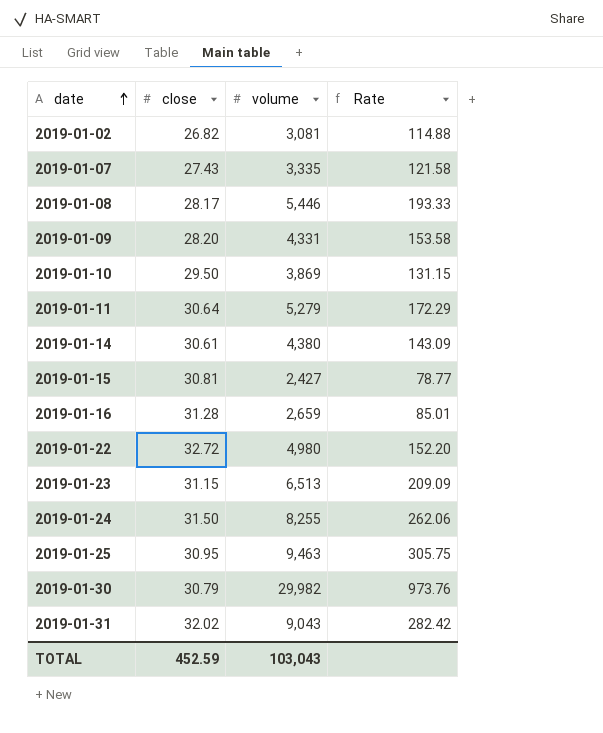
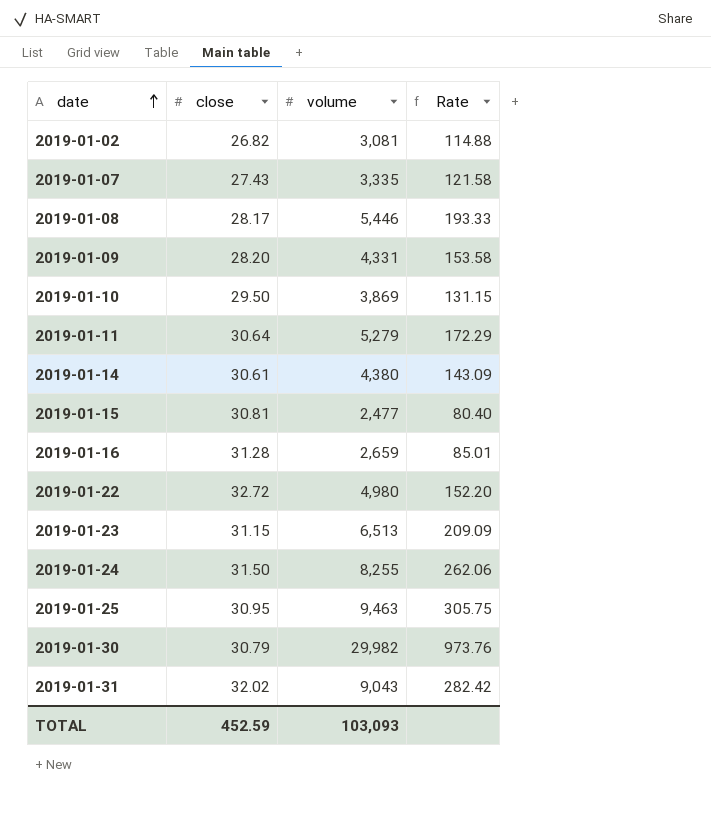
2019-01-15 | volume: 2,427 -> 2,477
2019-01-15 | Rate: 78.77 -> 80.40
TOTAL | volume: 103,043 -> 103,093

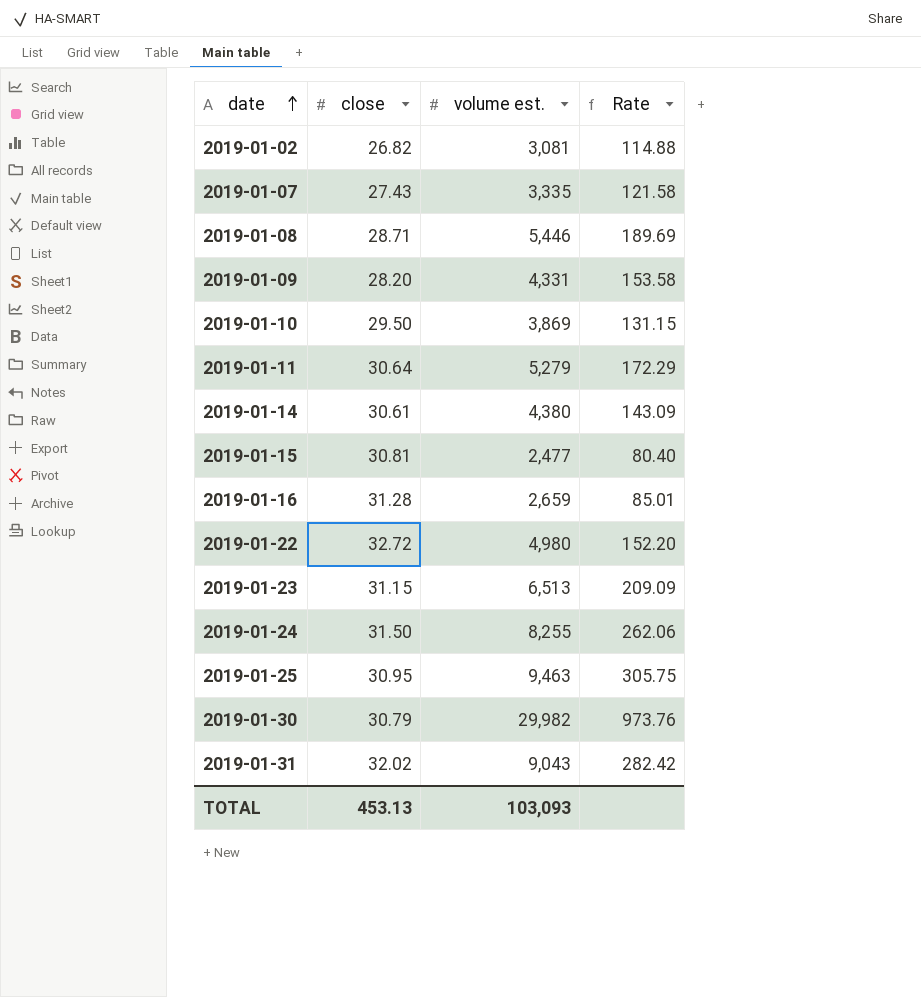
column name: volume -> volume est.
2019-01-08 | close: 28.17 -> 28.71
2019-01-08 | Rate: 193.33 -> 189.69
TOTAL | close: 452.59 -> 453.13

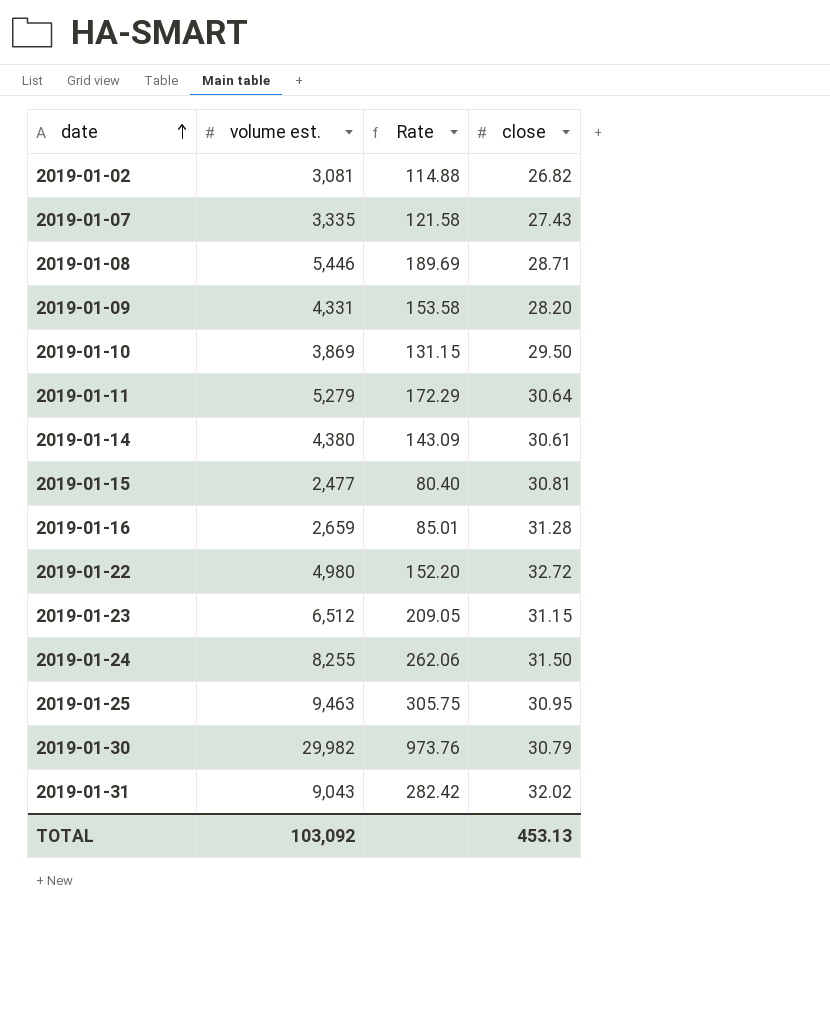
column close | position: 2 -> 4
2019-01-23 | volume est.: 6,513 -> 6,512
2019-01-23 | Rate: 209.09 -> 209.05
TOTAL | volume est.: 103,093 -> 103,092

